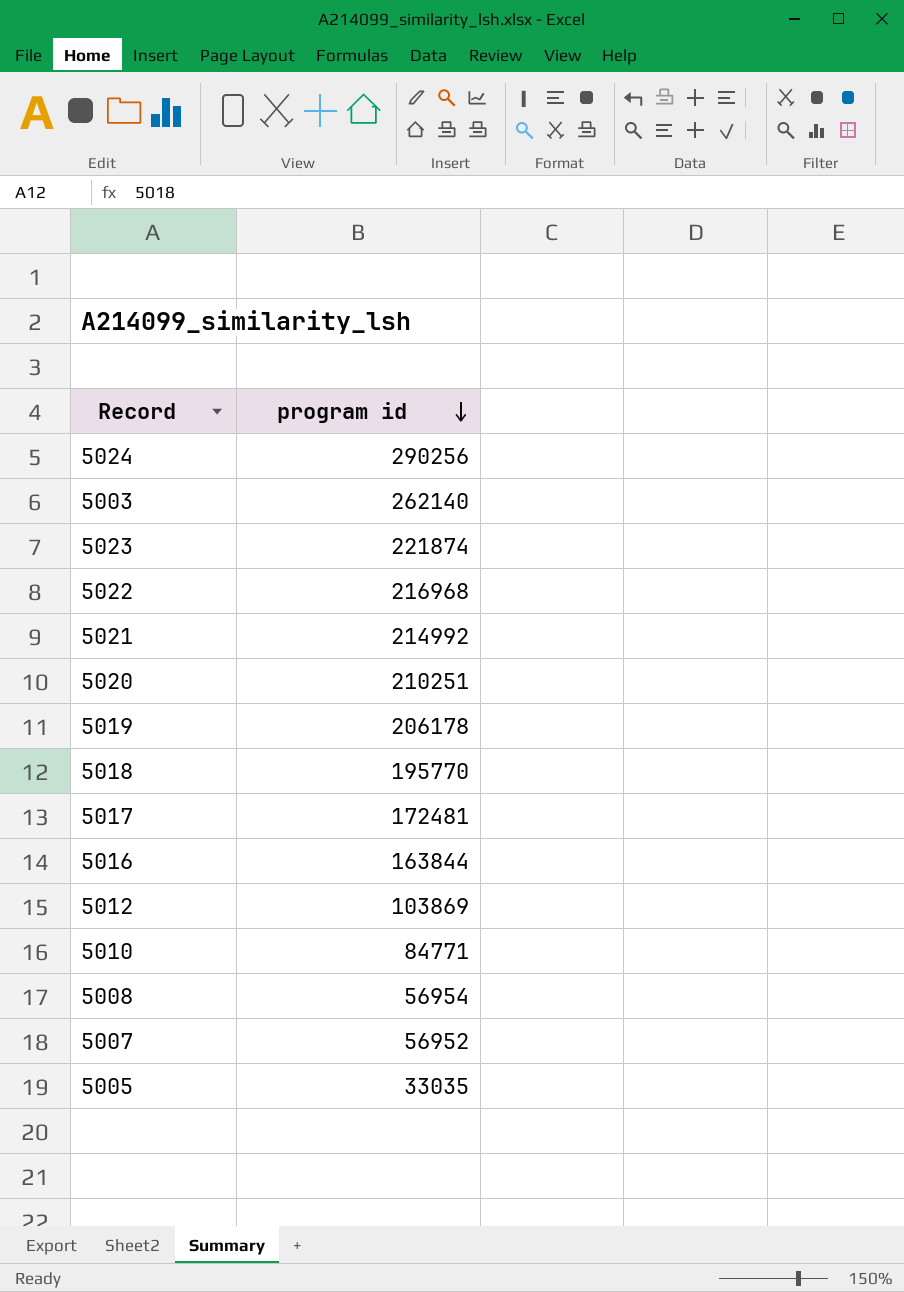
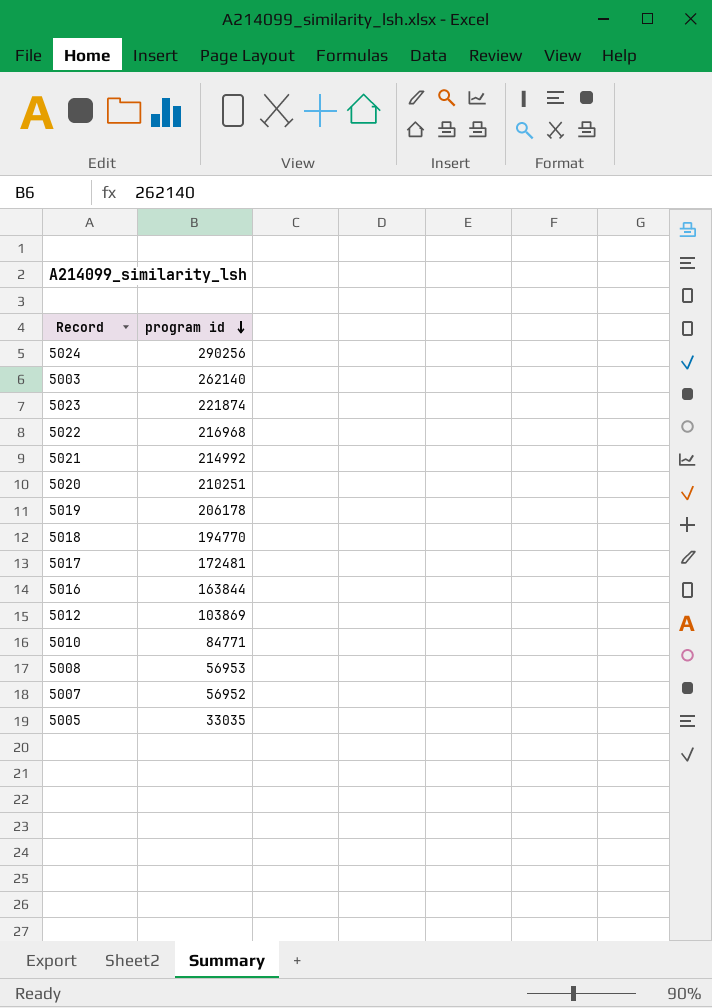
5018 | program id: 195770 -> 194770
5008 | program id: 56954 -> 56953

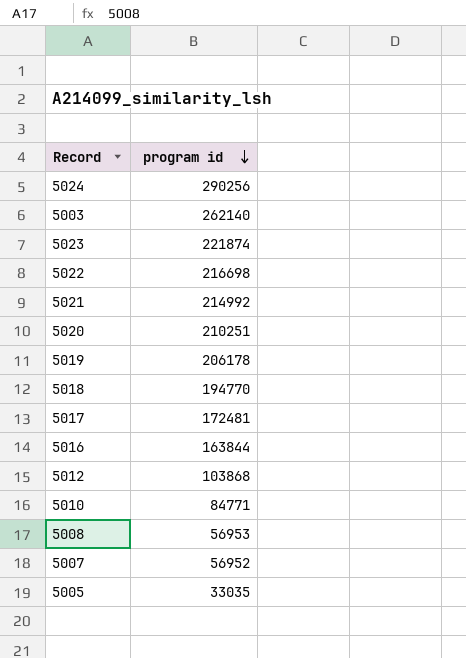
5022 | program id: 216968 -> 216698
5012 | program id: 103869 -> 103868

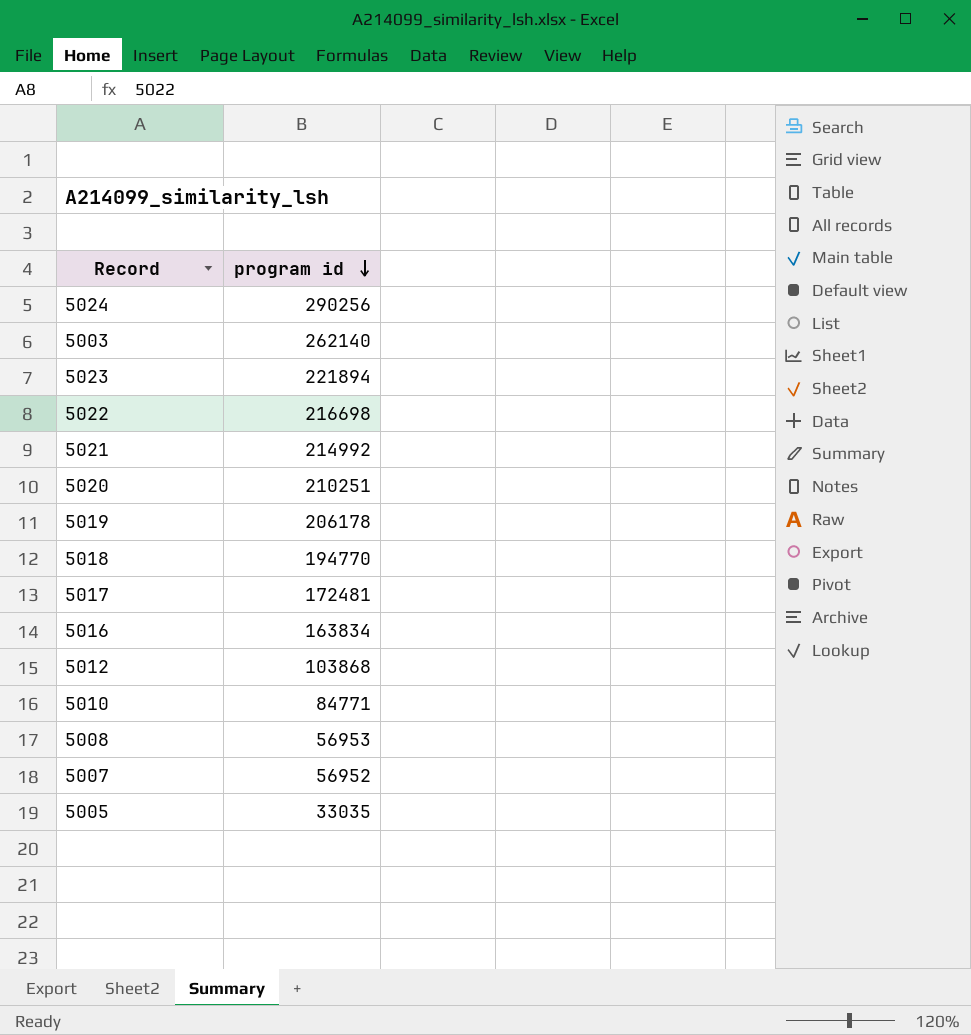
5023 | program id: 221874 -> 221894
5016 | program id: 163844 -> 163834

